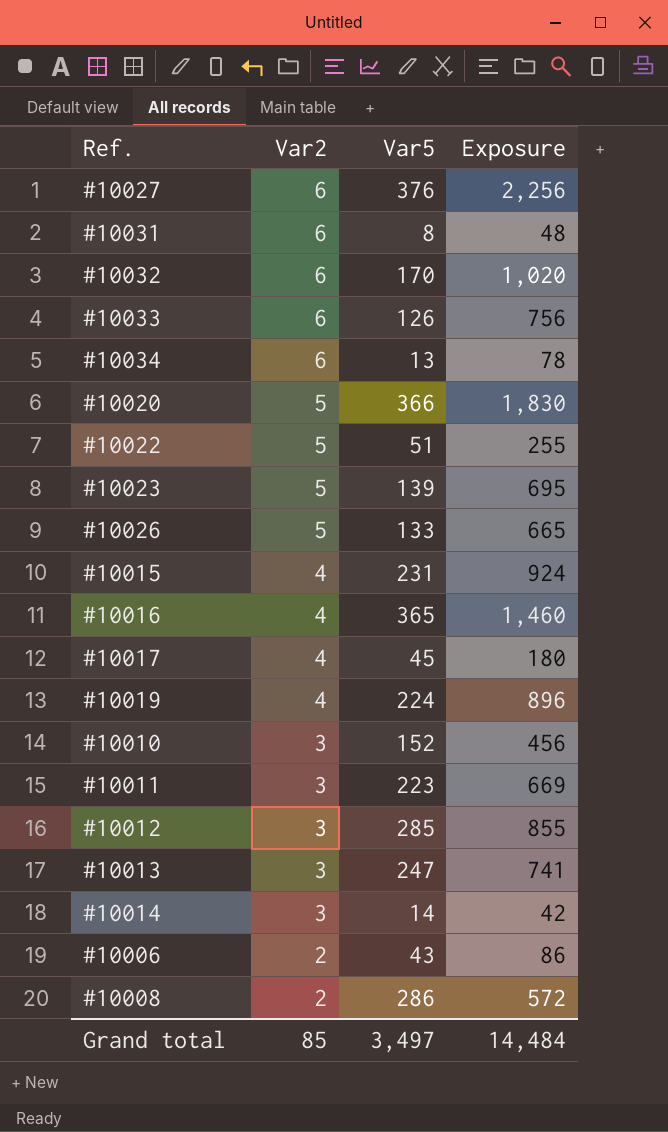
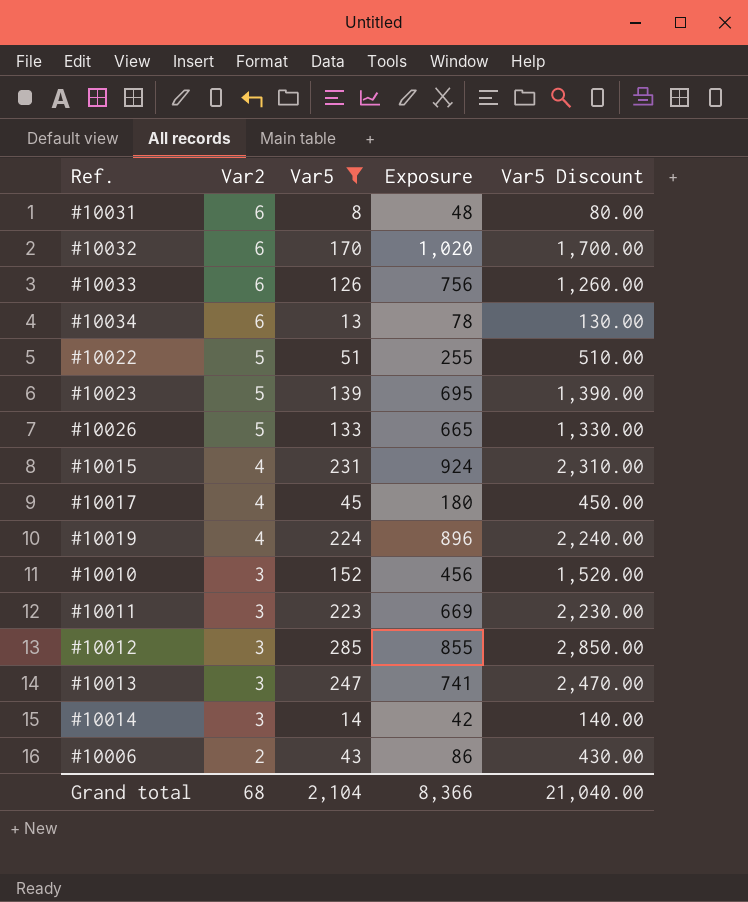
filter: none -> Var5 <= 285
column Var5 Discount | formula: none -> [Var5] * 10
Grand total | Var2: 85 -> 68
Grand total | Var5: 3,497 -> 2,104
Grand total | Exposure: 14,484 -> 8,366

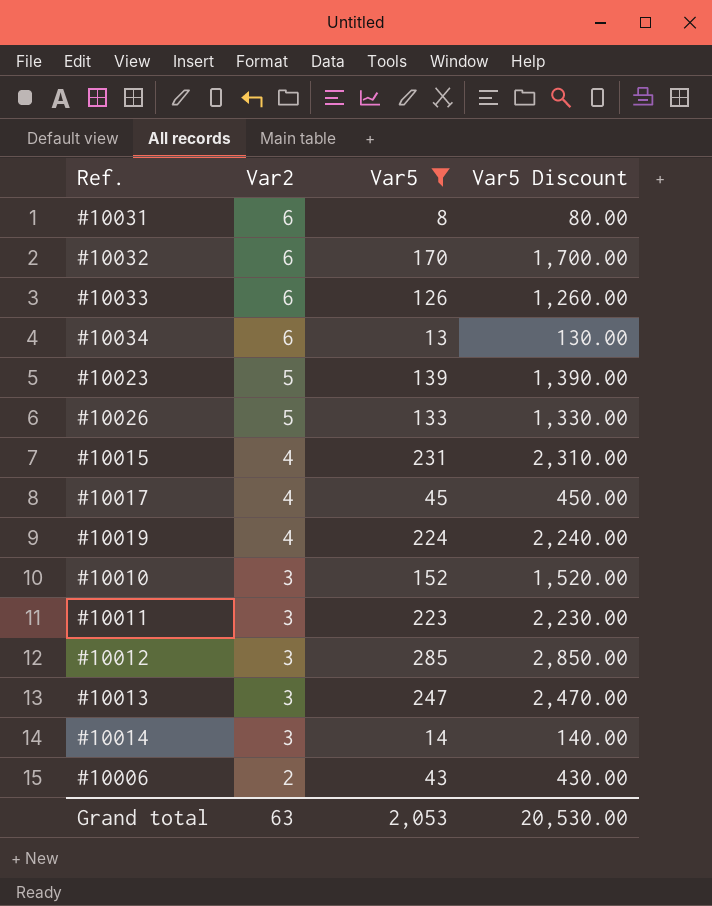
column Exposure | formula: [Var2] * [Var5] -> none
row #10022: 5 | 51 | 255 | 510.00 -> none
Grand total | Var2: 68 -> 63
Grand total | Var5: 2,104 -> 2,053
Grand total | Var5 Discount: 21,040.00 -> 20,530.00

